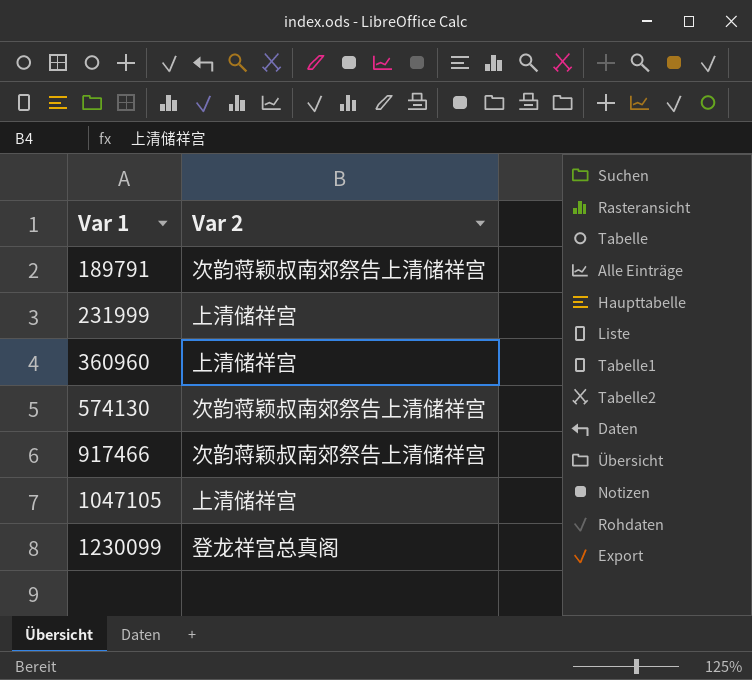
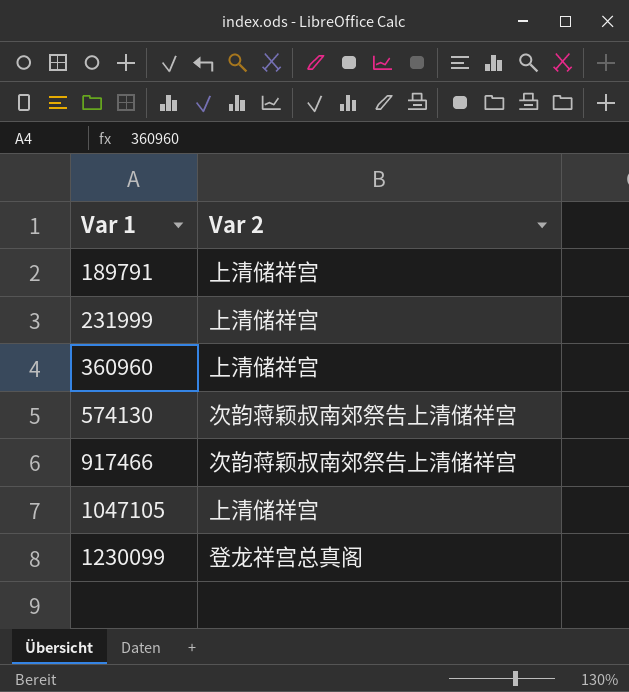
189791 | Var 2: 次韵蒋颖叔南郊祭告上清储祥宫 -> 上清储祥宫

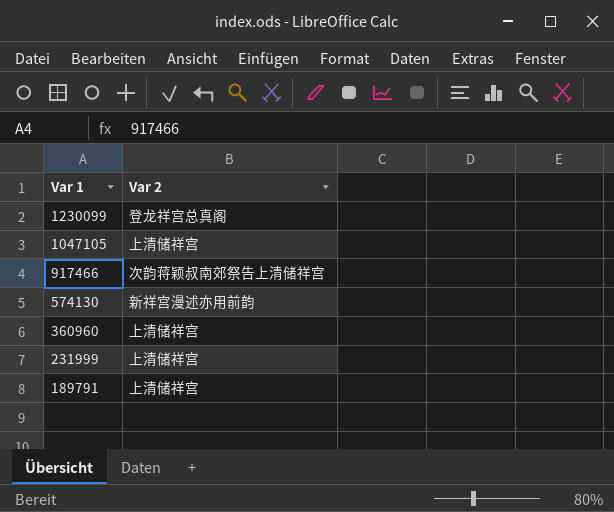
row order: Var 1 ascending -> Var 1 descending
574130 | Var 2: 次韵蒋颖叔南郊祭告上清储祥宫 -> 新祥宫漫述亦用前韵

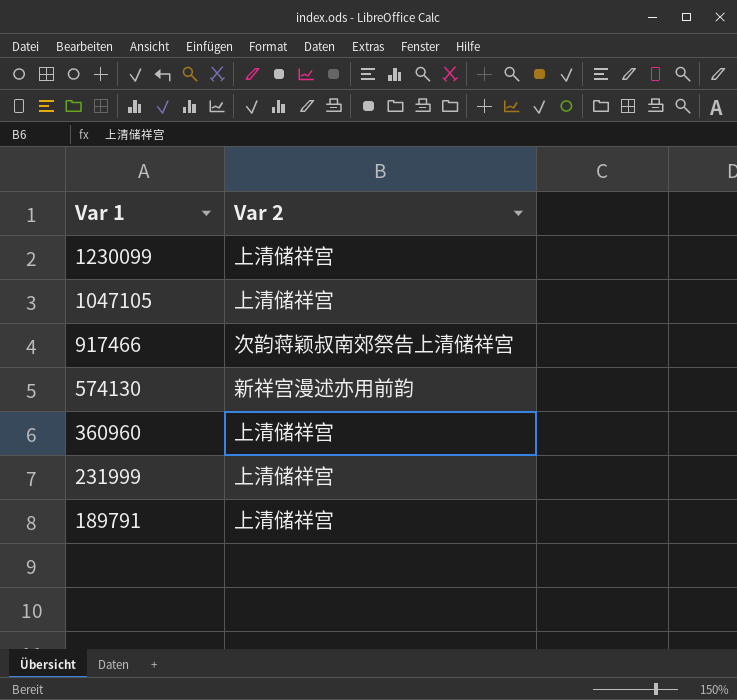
1230099 | Var 2: 登龙祥宫总真阁 -> 上清储祥宫

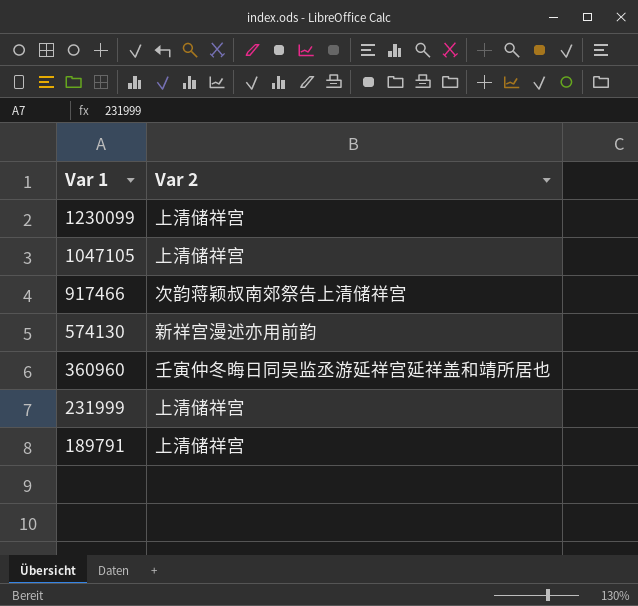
360960 | Var 2: 上清储祥宫 -> 壬寅仲冬晦日同吴监丞游延祥宫延祥盖和靖所居也

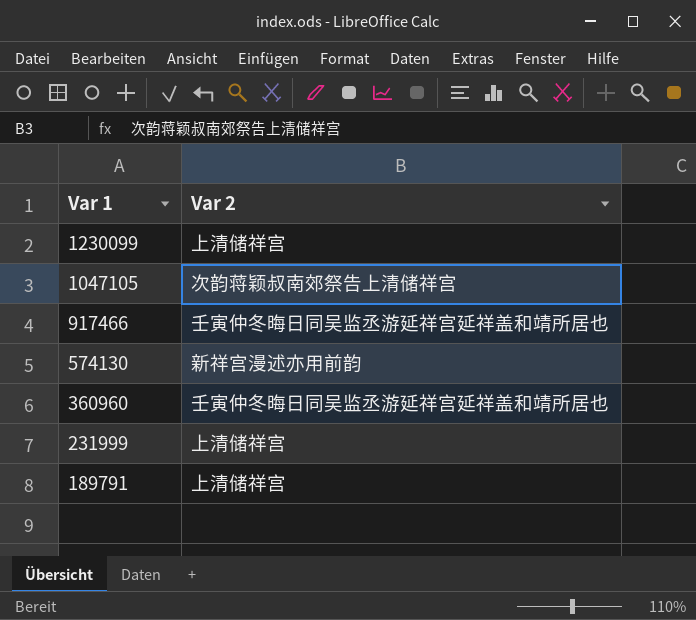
1047105 | Var 2: 上清储祥宫 -> 次韵蒋颖叔南郊祭告上清储祥宫
917466 | Var 2: 次韵蒋颖叔南郊祭告上清储祥宫 -> 壬寅仲冬晦日同吴监丞游延祥宫延祥盖和靖所居也

